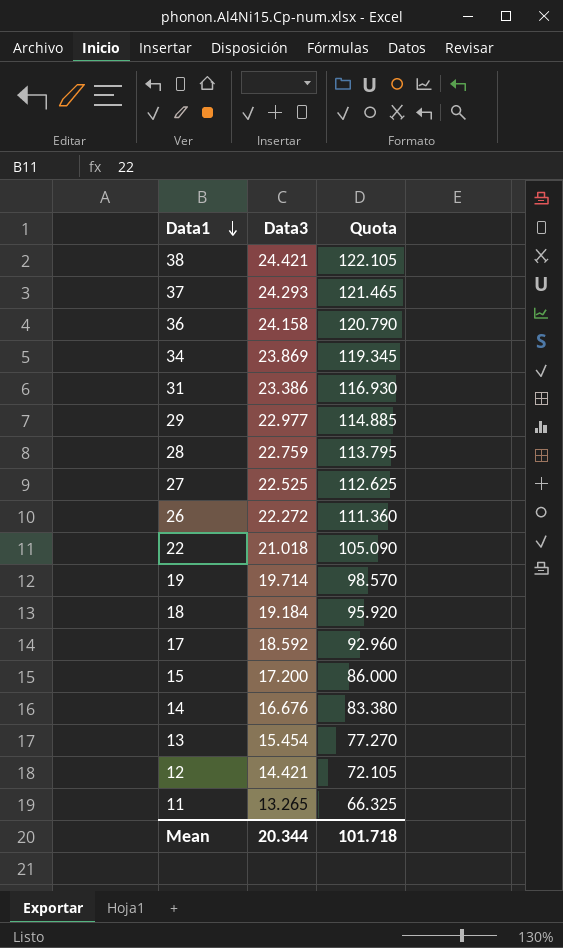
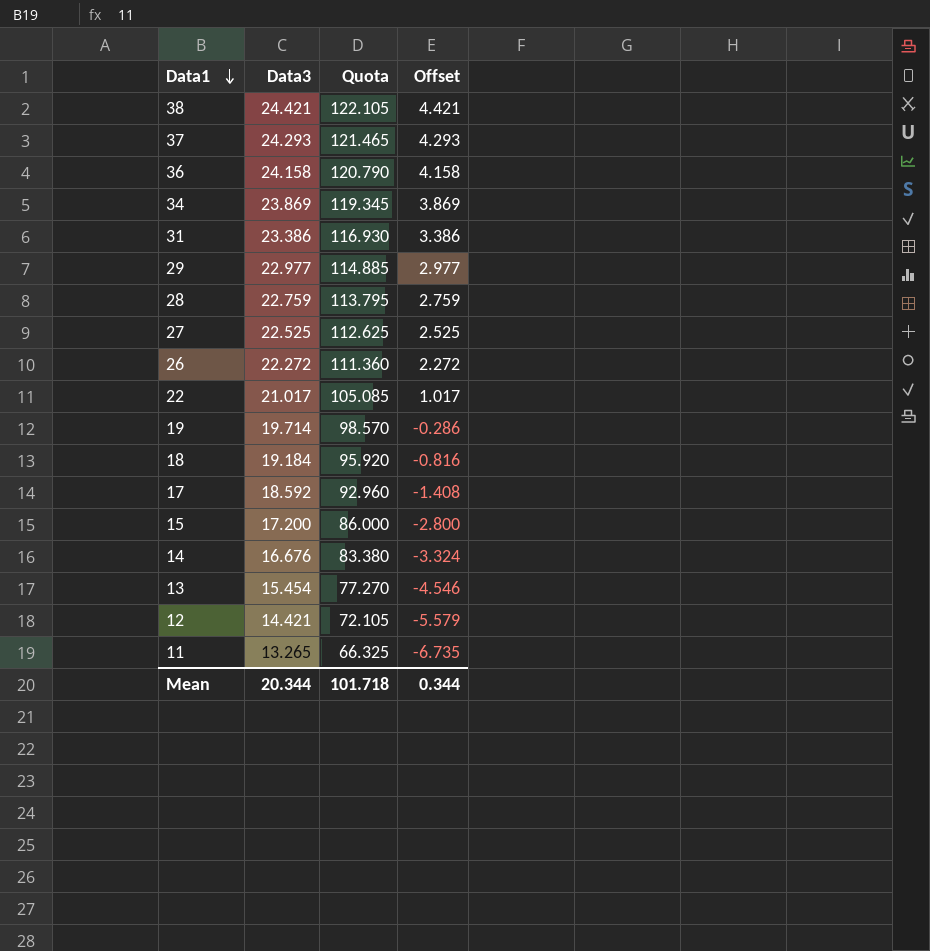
column Offset | formula: none -> [Data3] - 20
22 | Data3: 21.018 -> 21.017
22 | Quota: 105.090 -> 105.085

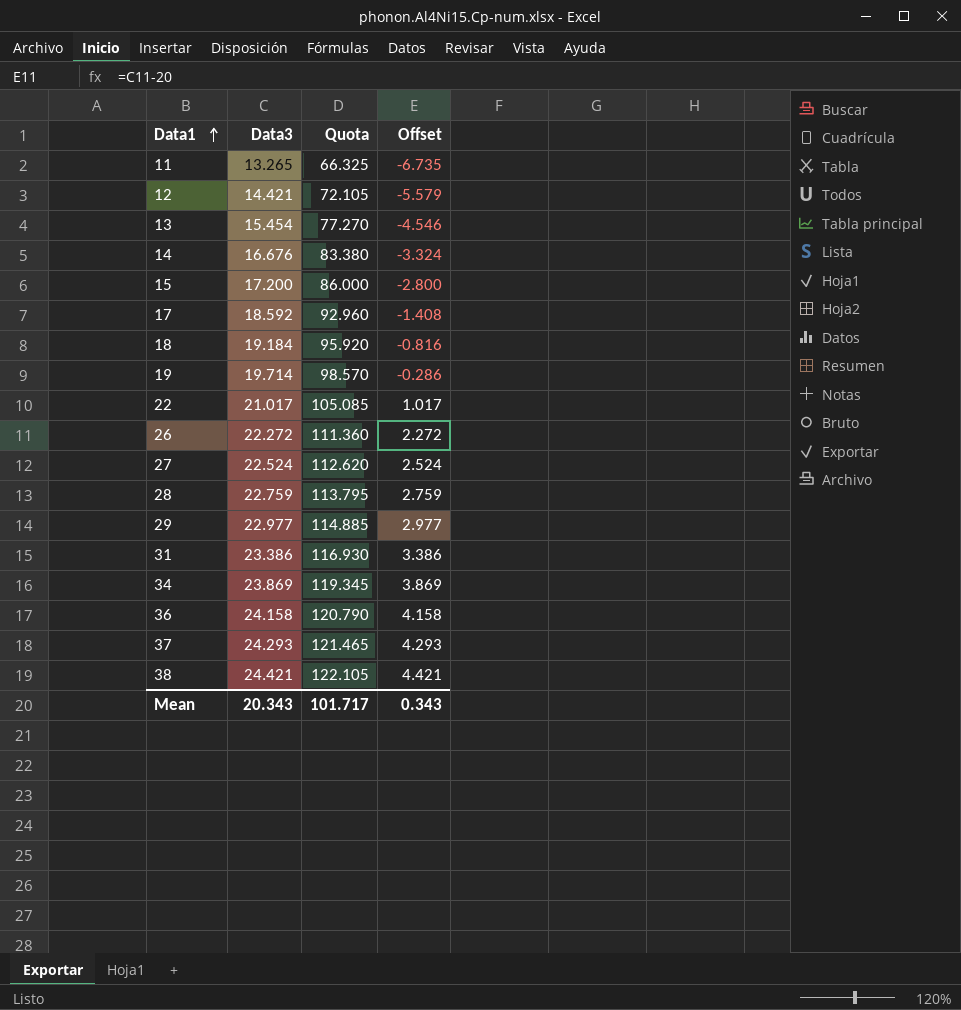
row order: Data1 descending -> Data1 ascending
27 | Data3: 22.525 -> 22.524
27 | Quota: 112.625 -> 112.620
27 | Offset: 2.525 -> 2.524
Mean | Data3: 20.344 -> 20.343
Mean | Quota: 101.718 -> 101.717
Mean | Offset: 0.344 -> 0.343

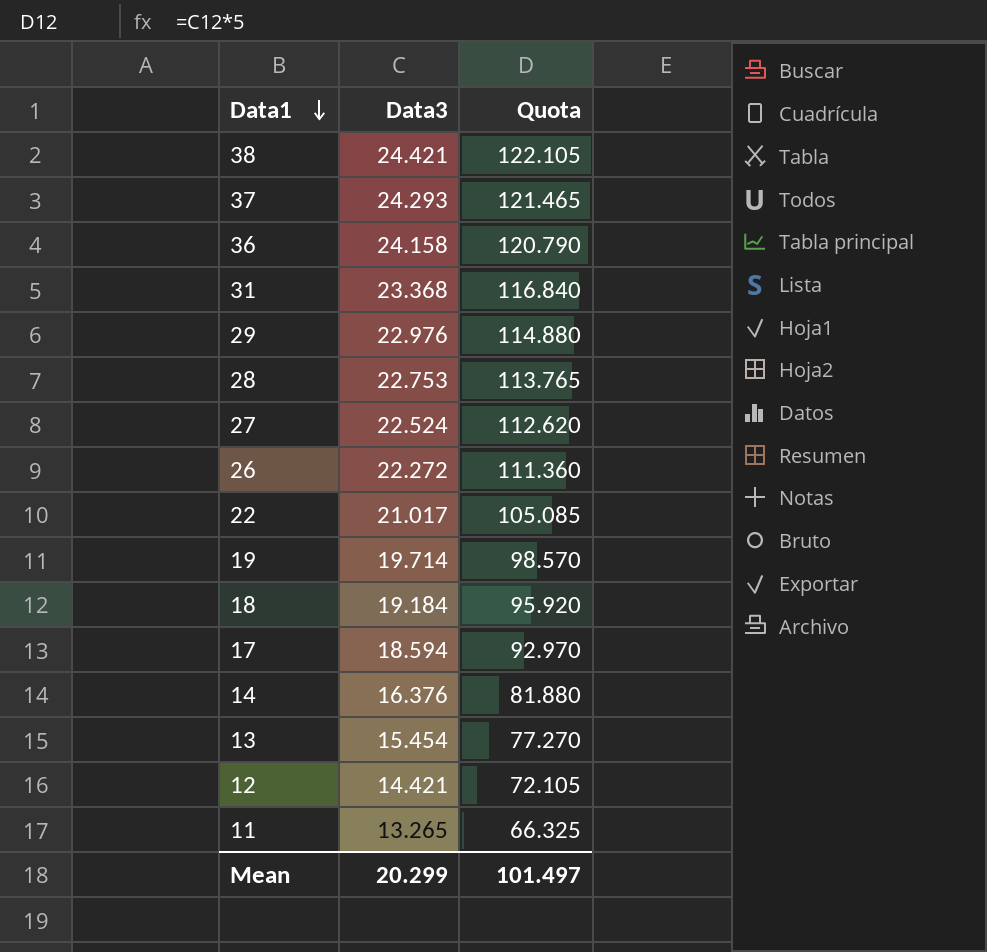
row order: Data1 ascending -> Data1 descending
column Offset | formula: [Data3] - 20 -> none
row 15: 17.200 | 86.000 | -2.800 -> none
row 34: 23.869 | 119.345 | 3.869 -> none
31 | Data3: 23.386 -> 23.368
31 | Quota: 116.930 -> 116.840
29 | Data3: 22.977 -> 22.976
29 | Quota: 114.885 -> 114.880
28 | Data3: 22.759 -> 22.753
28 | Quota: 113.795 -> 113.765
17 | Data3: 18.592 -> 18.594
17 | Quota: 92.960 -> 92.970
14 | Data3: 16.676 -> 16.376
14 | Quota: 83.380 -> 81.880
Mean | Data3: 20.343 -> 20.299
Mean | Quota: 101.717 -> 101.497

